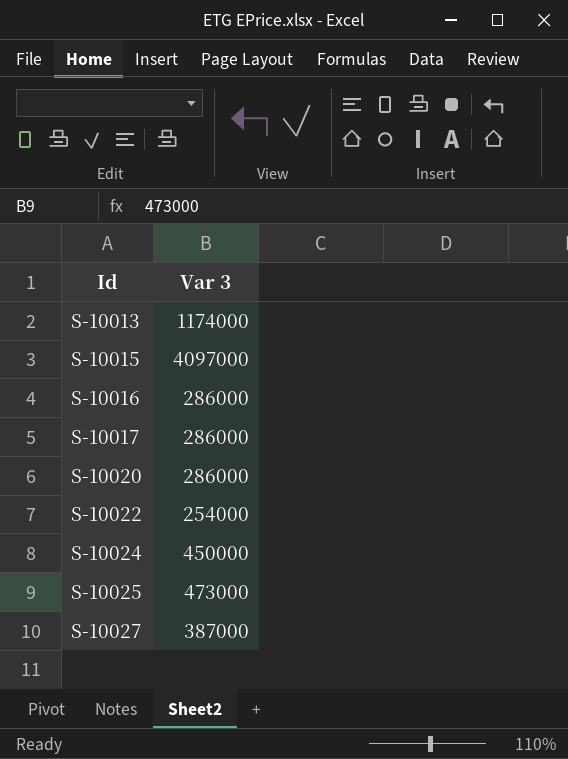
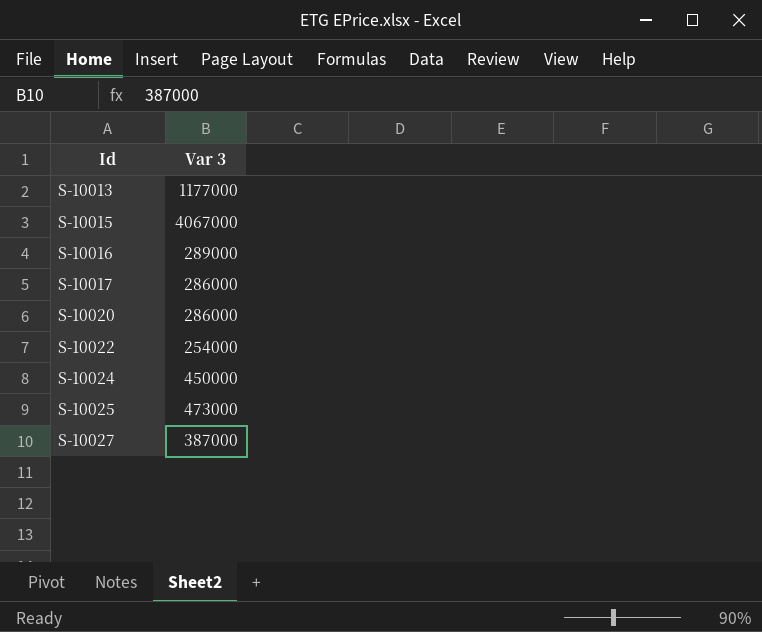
S-10013 | Var 3: 1174000 -> 1177000
S-10015 | Var 3: 4097000 -> 4067000
S-10016 | Var 3: 286000 -> 289000

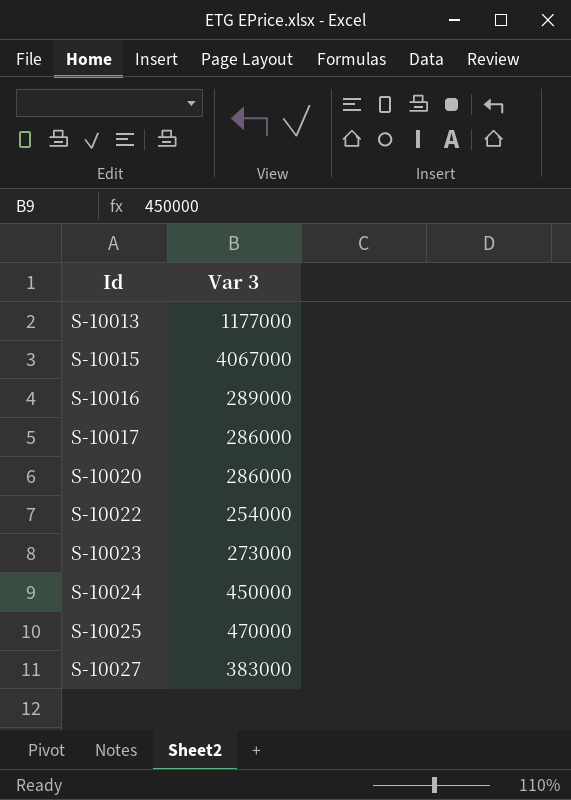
row S-10023: none -> 273000
S-10025 | Var 3: 473000 -> 470000
S-10027 | Var 3: 387000 -> 383000

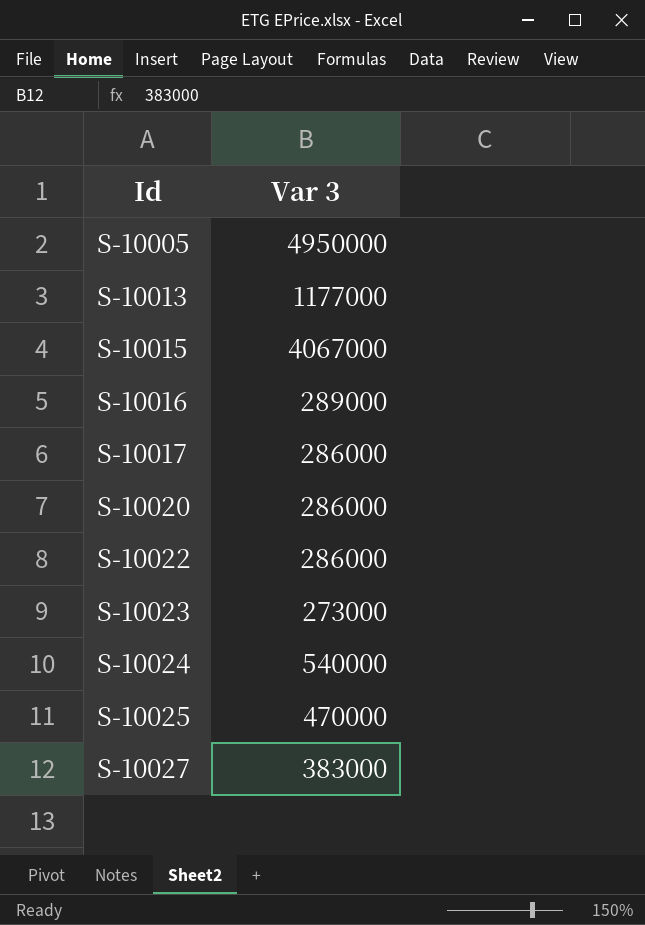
row S-10005: none -> 4950000
S-10022 | Var 3: 254000 -> 286000
S-10024 | Var 3: 450000 -> 540000

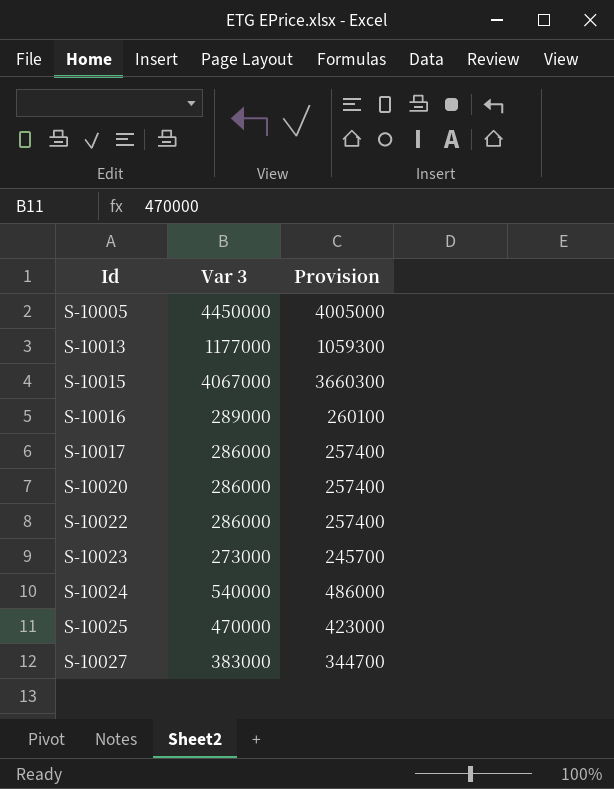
column Provision | formula: none -> [Var 3] * 0.9
S-10005 | Var 3: 4950000 -> 4450000

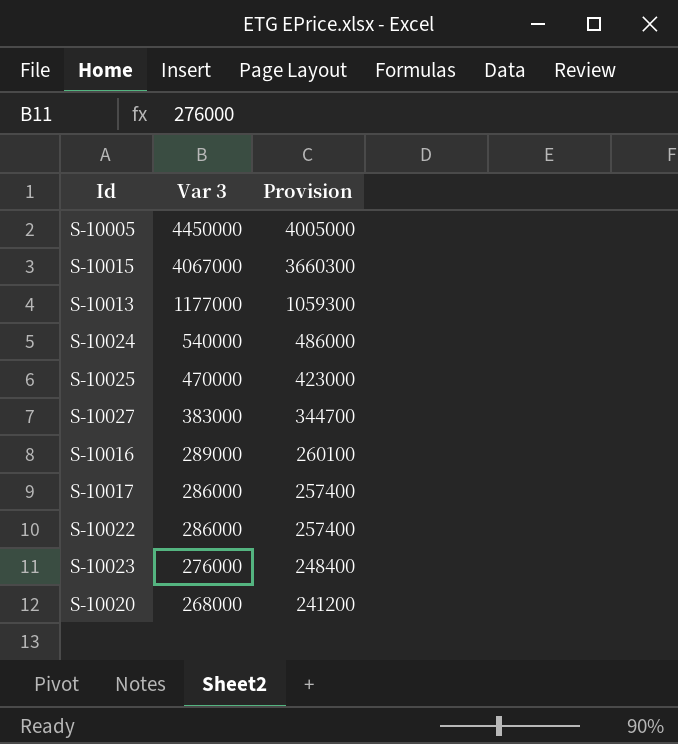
row order: Id ascending -> Var 3 descending
S-10023 | Var 3: 273000 -> 276000
S-10023 | Provision: 245700 -> 248400
S-10020 | Var 3: 286000 -> 268000
S-10020 | Provision: 257400 -> 241200

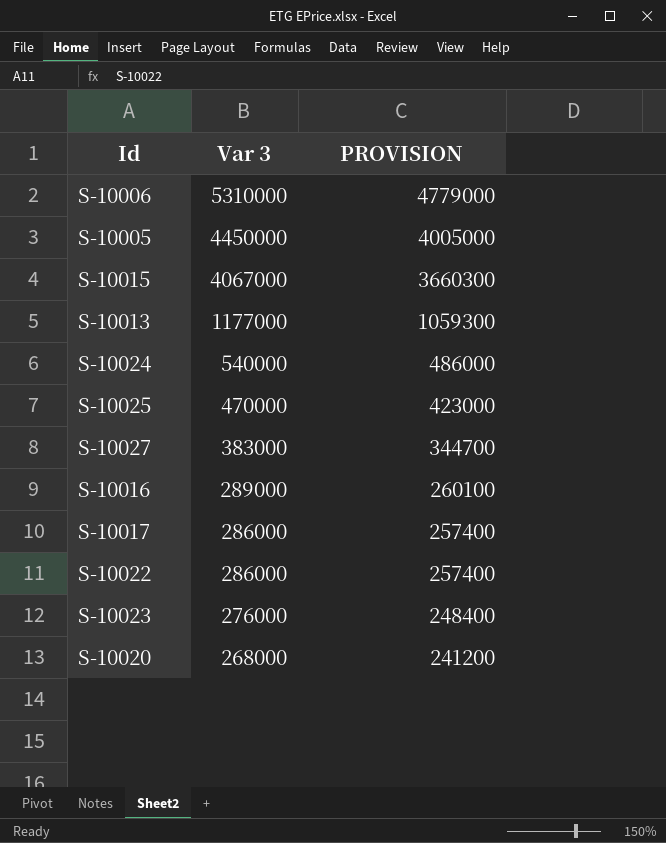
column name: Provision -> PROVISION
row S-10006: none -> 5310000 | 4779000

